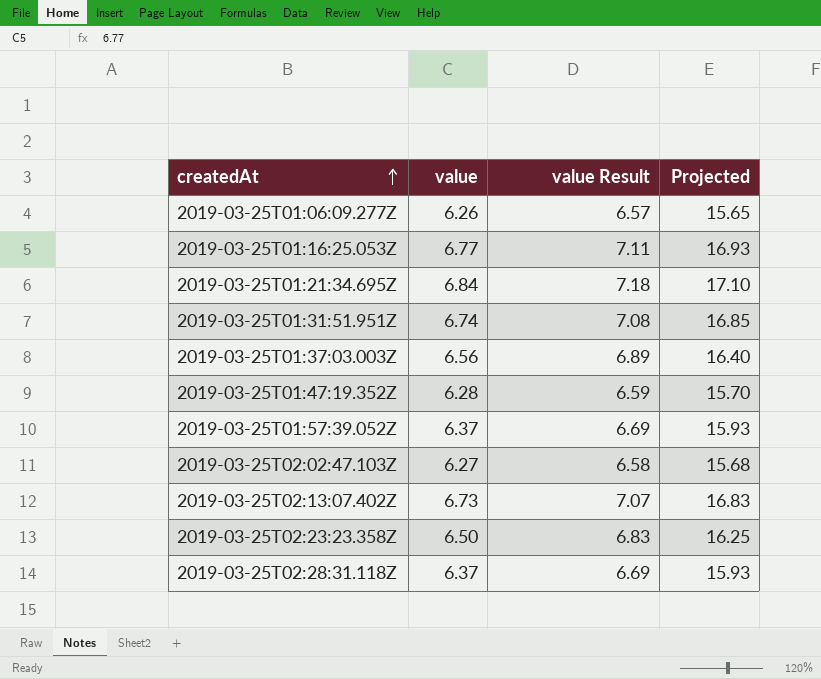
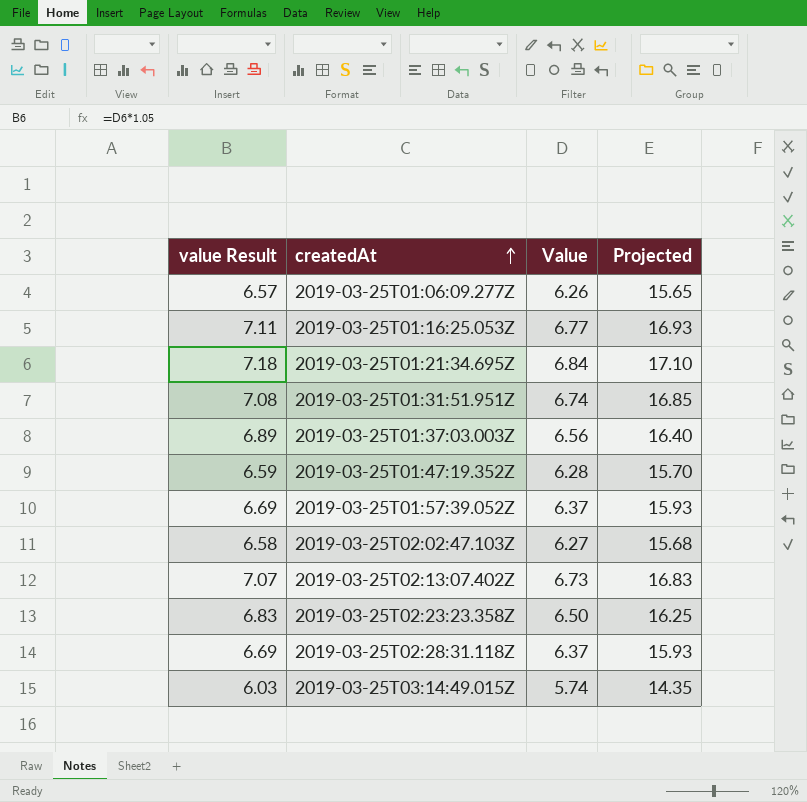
column value Result | position: 3 -> 1
column name: value -> Value
row 2019-03-25T03:14:49.015Z: none -> 6.03 | 5.74 | 14.35

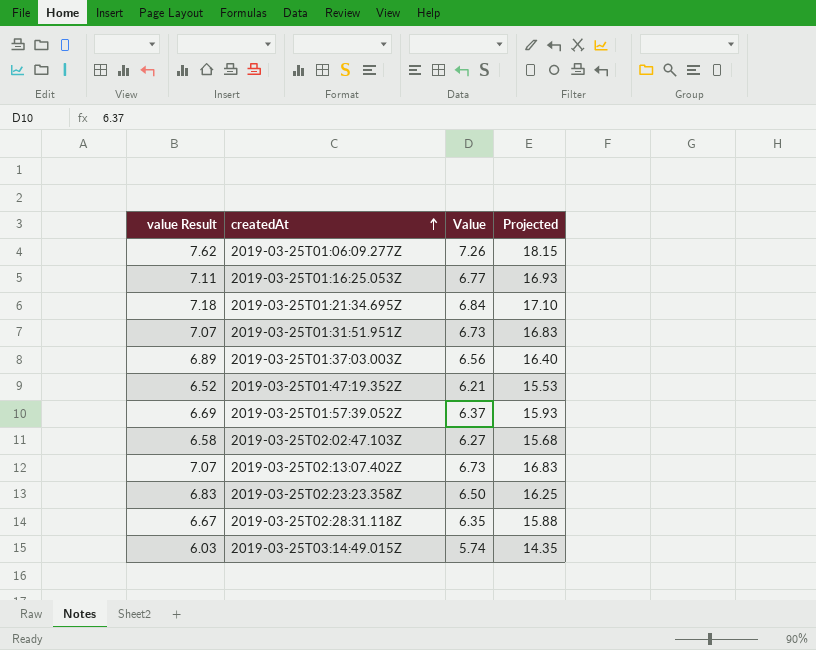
2019-03-25T01:06:09.277Z | value Result: 6.57 -> 7.62
2019-03-25T01:06:09.277Z | Value: 6.26 -> 7.26
2019-03-25T01:06:09.277Z | Projected: 15.65 -> 18.15
2019-03-25T01:31:51.951Z | value Result: 7.08 -> 7.07
2019-03-25T01:31:51.951Z | Value: 6.74 -> 6.73
2019-03-25T01:31:51.951Z | Projected: 16.85 -> 16.83
2019-03-25T01:47:19.352Z | value Result: 6.59 -> 6.52
2019-03-25T01:47:19.352Z | Value: 6.28 -> 6.21
2019-03-25T01:47:19.352Z | Projected: 15.70 -> 15.53
2019-03-25T02:28:31.118Z | value Result: 6.69 -> 6.67
2019-03-25T02:28:31.118Z | Value: 6.37 -> 6.35
2019-03-25T02:28:31.118Z | Projected: 15.93 -> 15.88

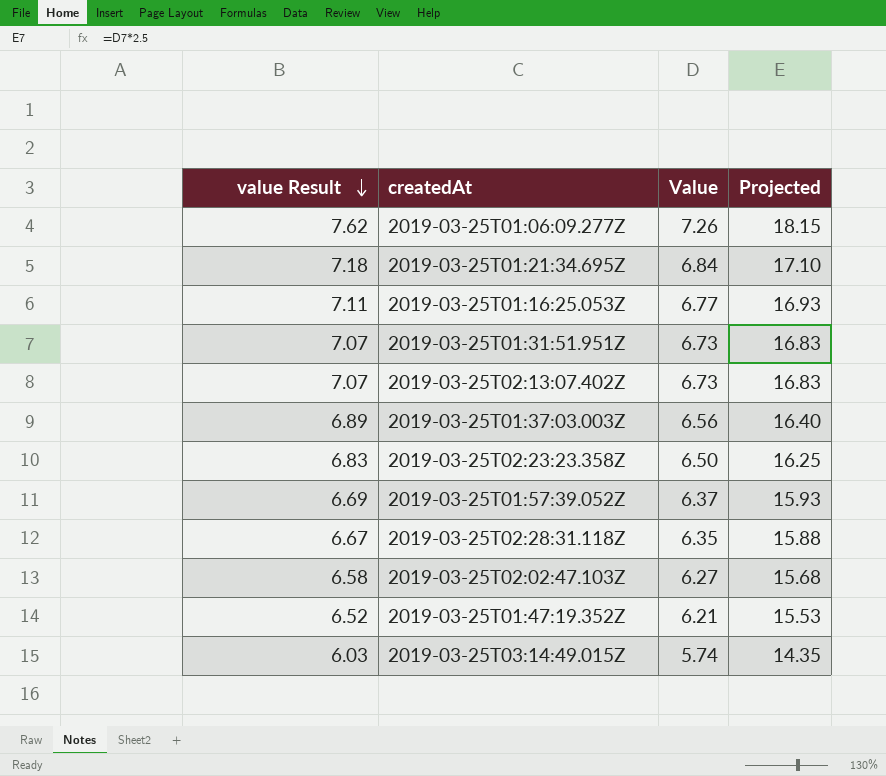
row order: createdAt ascending -> value Result descending

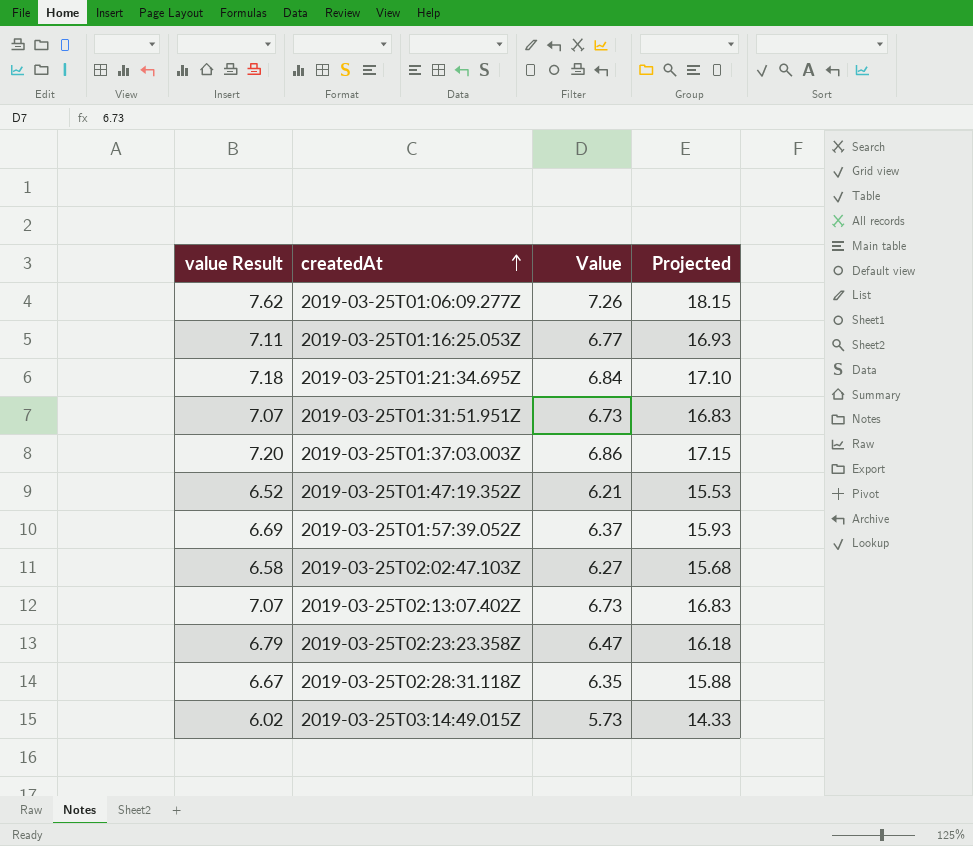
row order: value Result descending -> createdAt ascending
2019-03-25T01:37:03.003Z | value Result: 6.89 -> 7.20
2019-03-25T01:37:03.003Z | Value: 6.56 -> 6.86
2019-03-25T01:37:03.003Z | Projected: 16.40 -> 17.15
2019-03-25T02:23:23.358Z | value Result: 6.83 -> 6.79
2019-03-25T02:23:23.358Z | Value: 6.50 -> 6.47
2019-03-25T02:23:23.358Z | Projected: 16.25 -> 16.18
2019-03-25T03:14:49.015Z | value Result: 6.03 -> 6.02
2019-03-25T03:14:49.015Z | Value: 5.74 -> 5.73
2019-03-25T03:14:49.015Z | Projected: 14.35 -> 14.33

